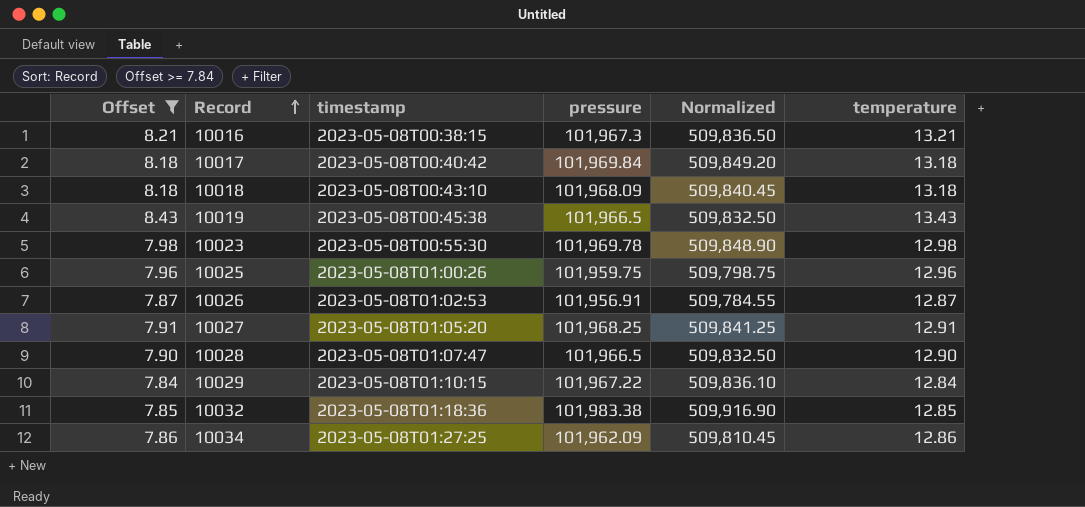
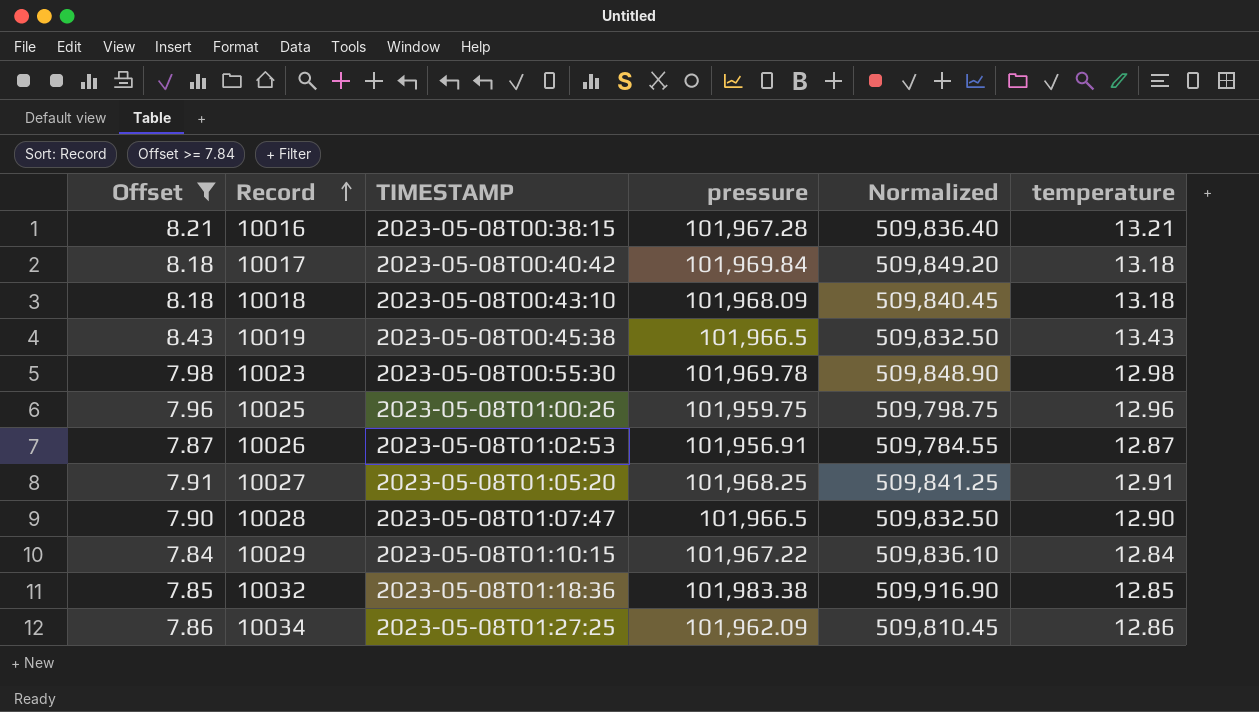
column name: timestamp -> TIMESTAMP
10016 | pressure: 101,967.3 -> 101,967.28
10016 | Normalized: 509,836.50 -> 509,836.40

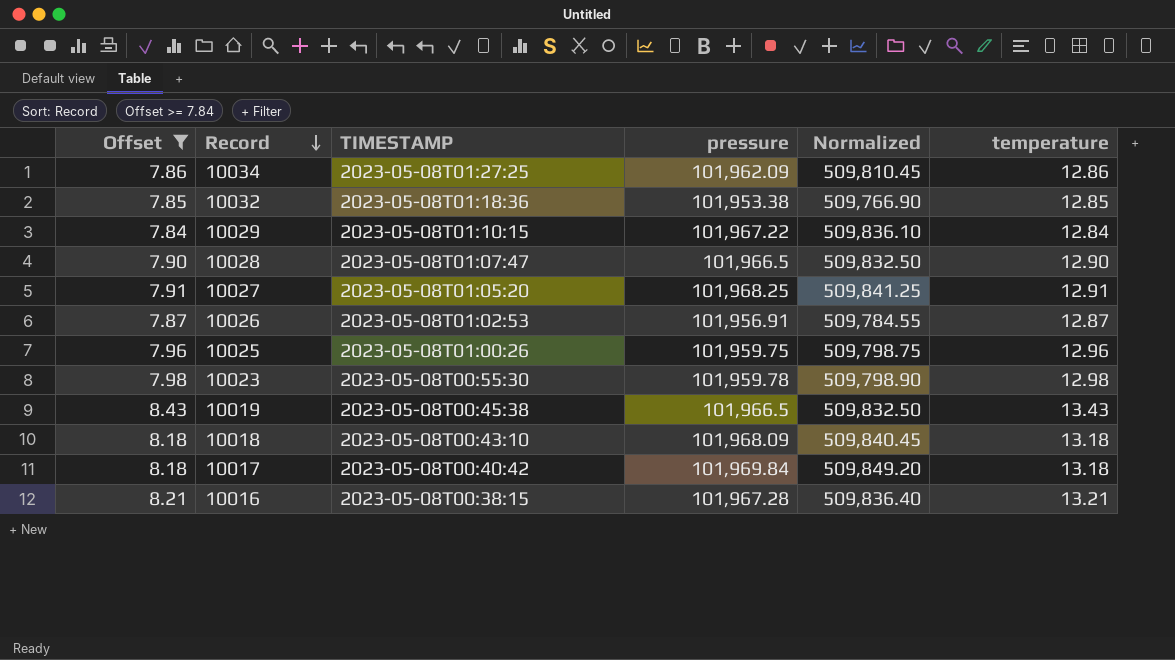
row order: Record ascending -> Record descending
10032 | pressure: 101,983.38 -> 101,953.38
10032 | Normalized: 509,916.90 -> 509,766.90
10023 | pressure: 101,969.78 -> 101,959.78
10023 | Normalized: 509,848.90 -> 509,798.90

